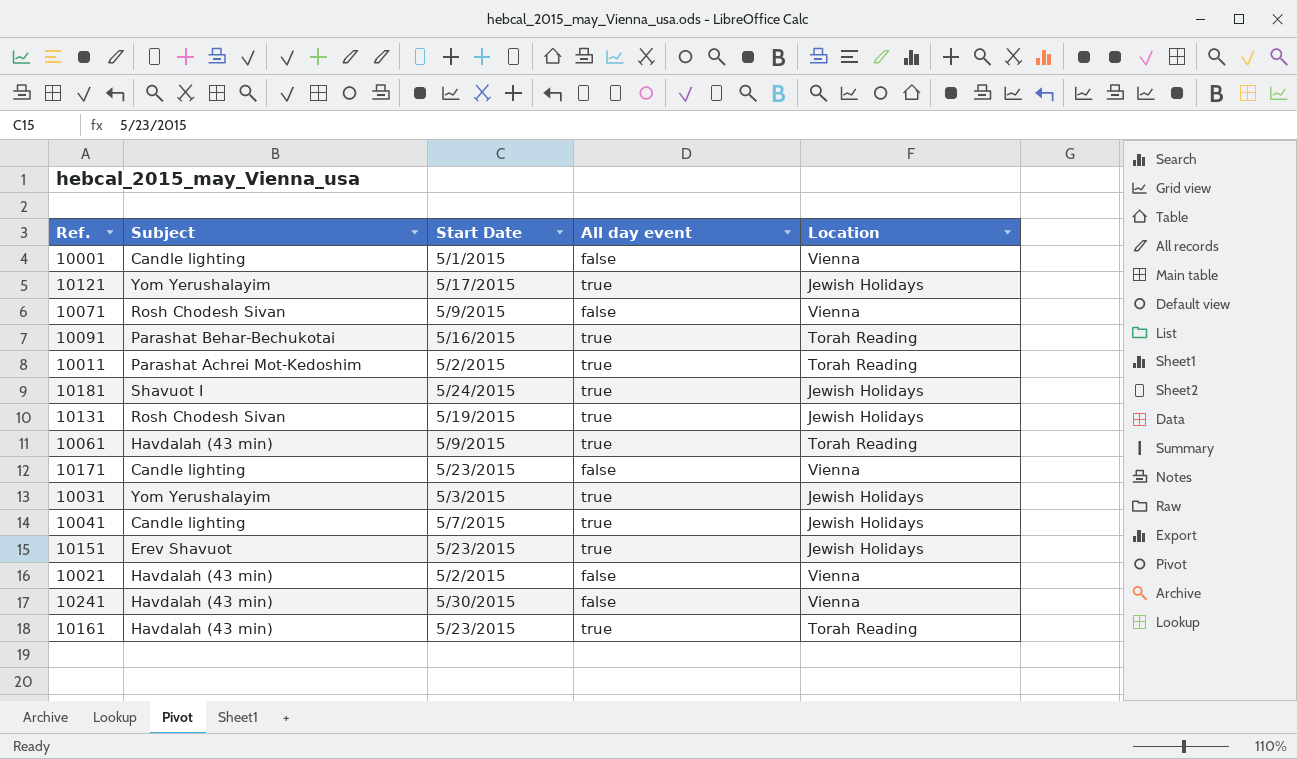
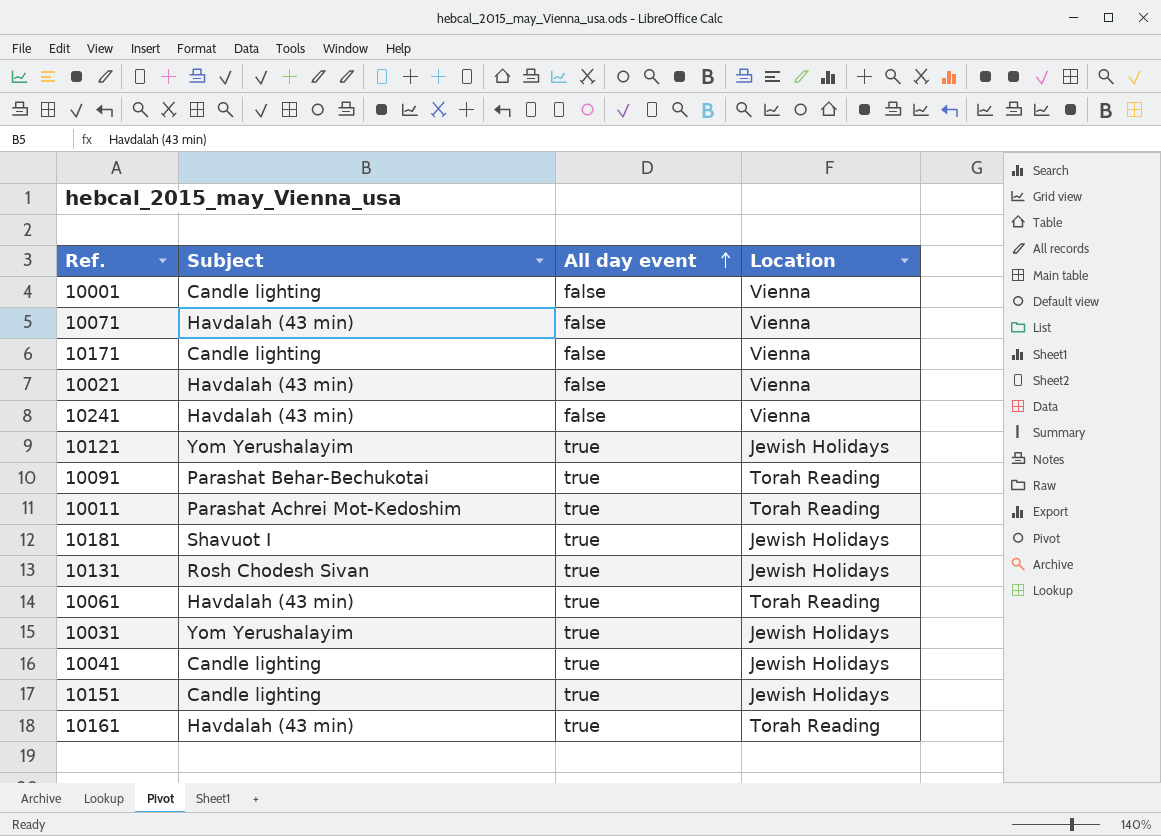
row order: none -> All day event ascending
column Start Date | position: 3 -> none
10071 | Subject: Rosh Chodesh Sivan -> Havdalah (43 min)
10151 | Subject: Erev Shavuot -> Candle lighting

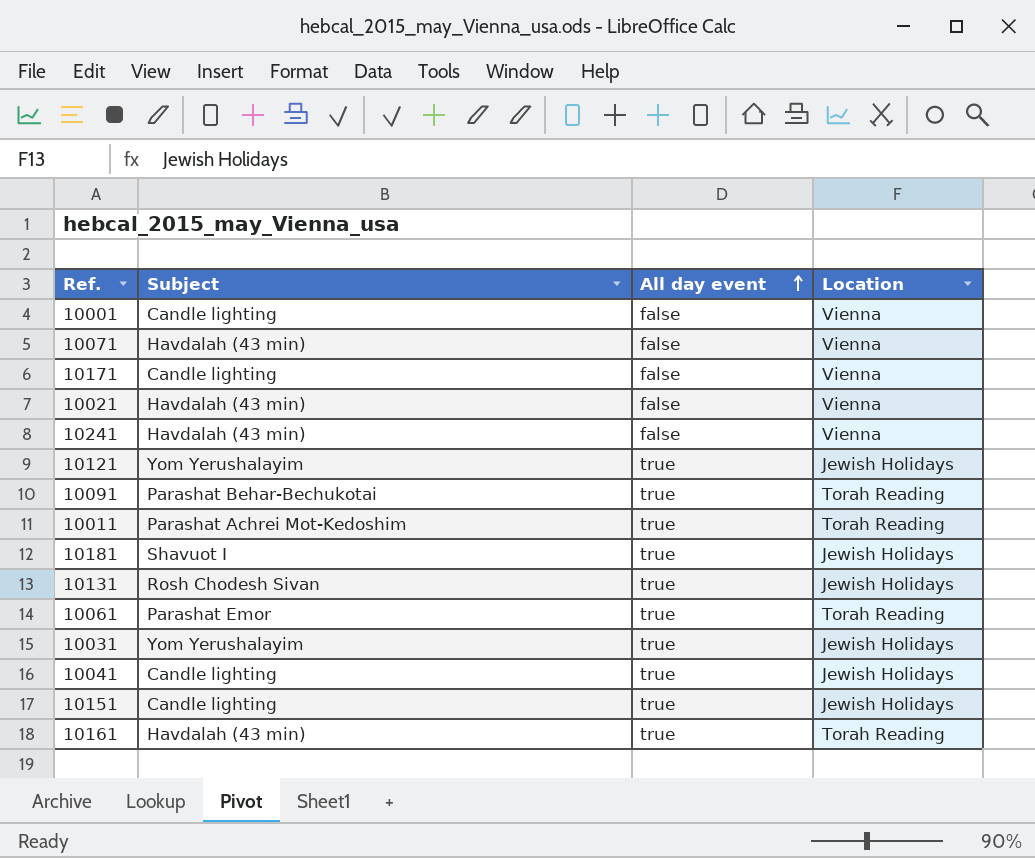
10061 | Subject: Havdalah (43 min) -> Parashat Emor

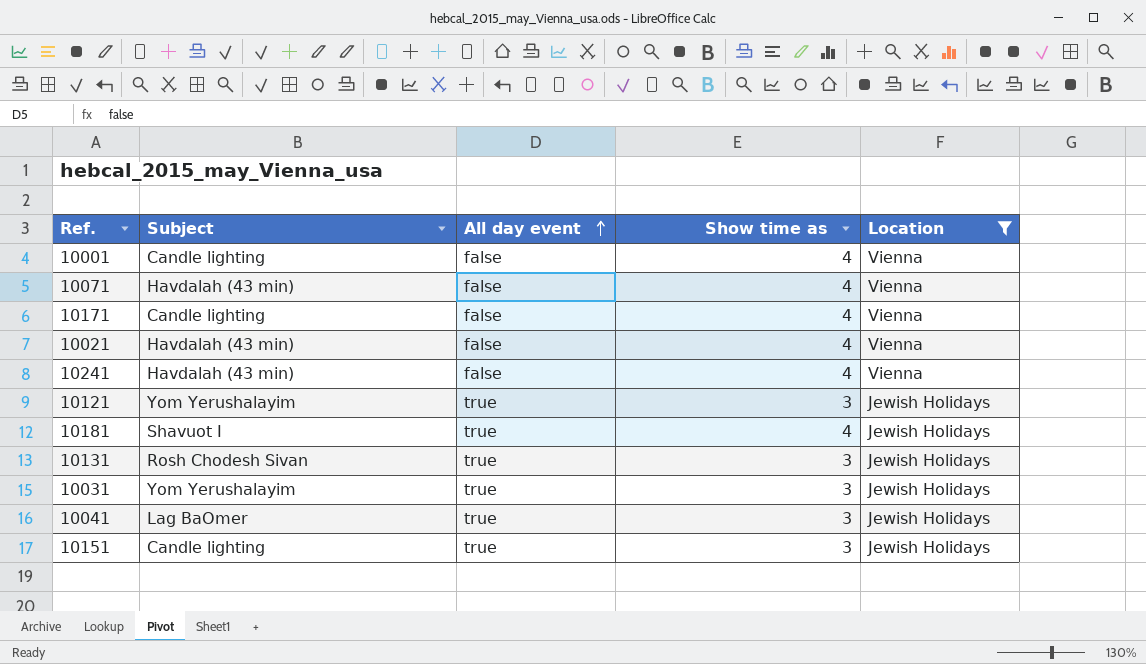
filter: none -> Location != Torah Reading
column Show time as | position: none -> 4
10041 | Subject: Candle lighting -> Lag BaOmer

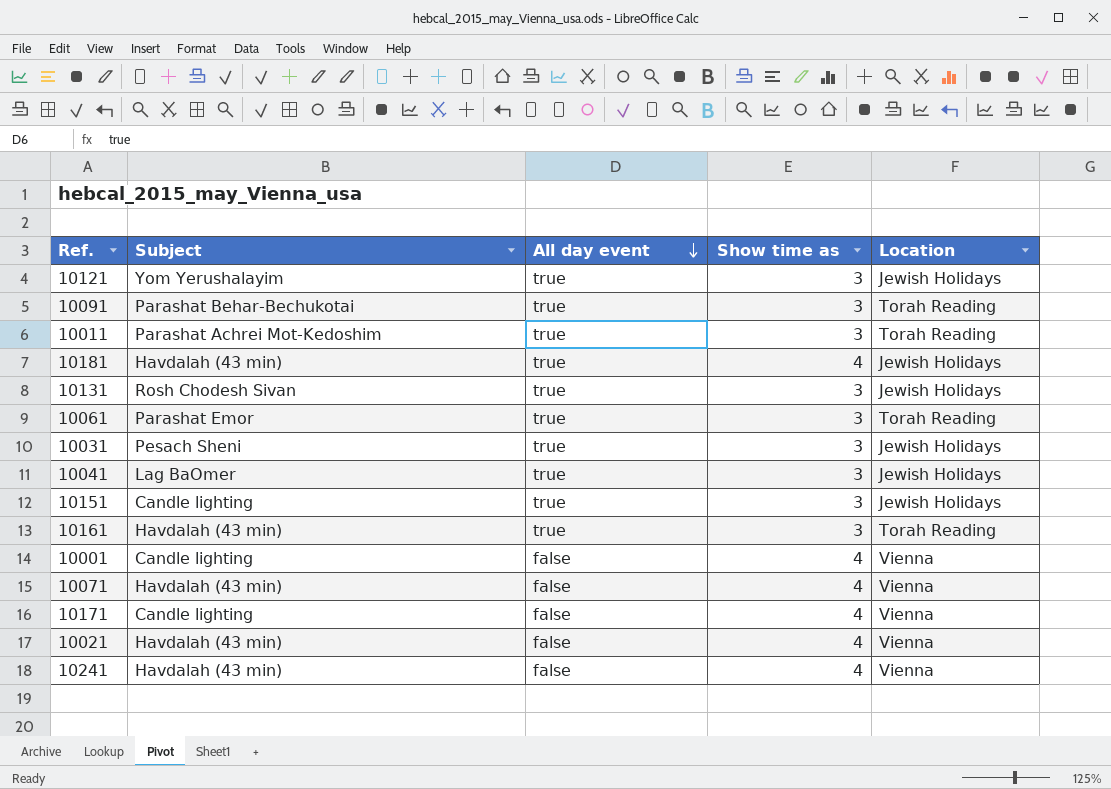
filter: Location != Torah Reading -> none
row order: All day event ascending -> All day event descending
10181 | Subject: Shavuot I -> Havdalah (43 min)
10031 | Subject: Yom Yerushalayim -> Pesach Sheni

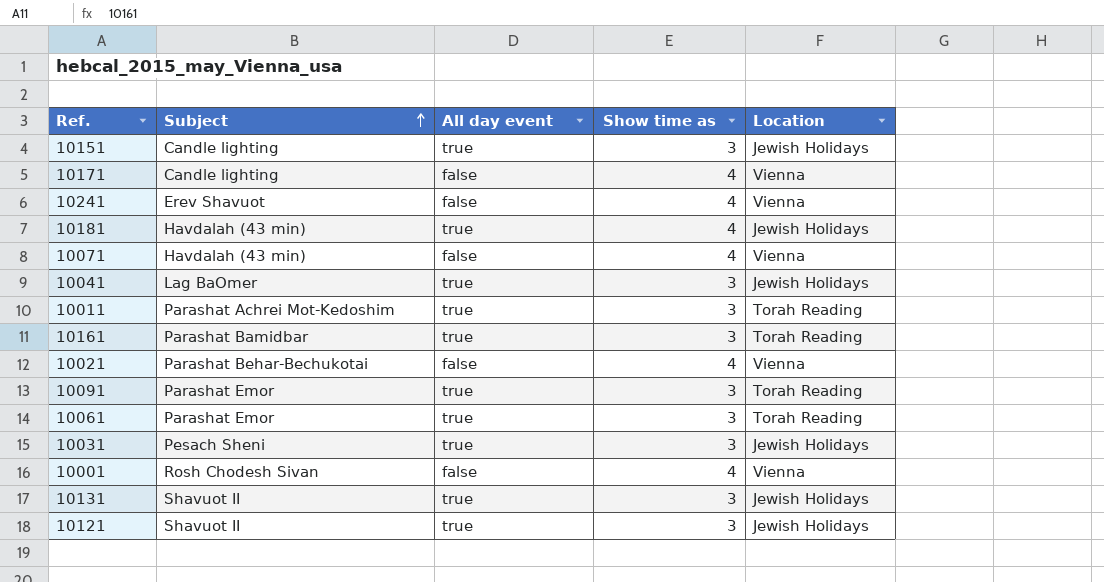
row order: All day event descending -> Subject ascending
10241 | Subject: Havdalah (43 min) -> Erev Shavuot
10161 | Subject: Havdalah (43 min) -> Parashat Bamidbar
10021 | Subject: Havdalah (43 min) -> Parashat Behar-Bechukotai
10091 | Subject: Parashat Behar-Bechukotai -> Parashat Emor
10001 | Subject: Candle lighting -> Rosh Chodesh Sivan
10131 | Subject: Rosh Chodesh Sivan -> Shavuot II
10121 | Subject: Yom Yerushalayim -> Shavuot II

